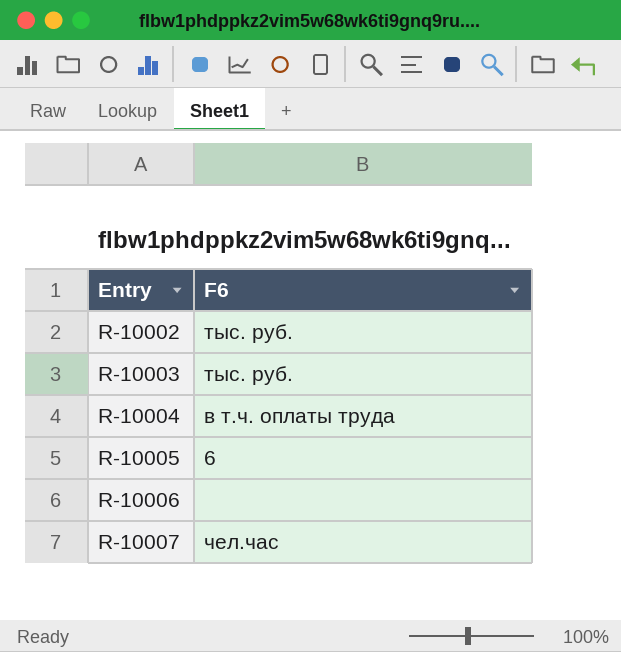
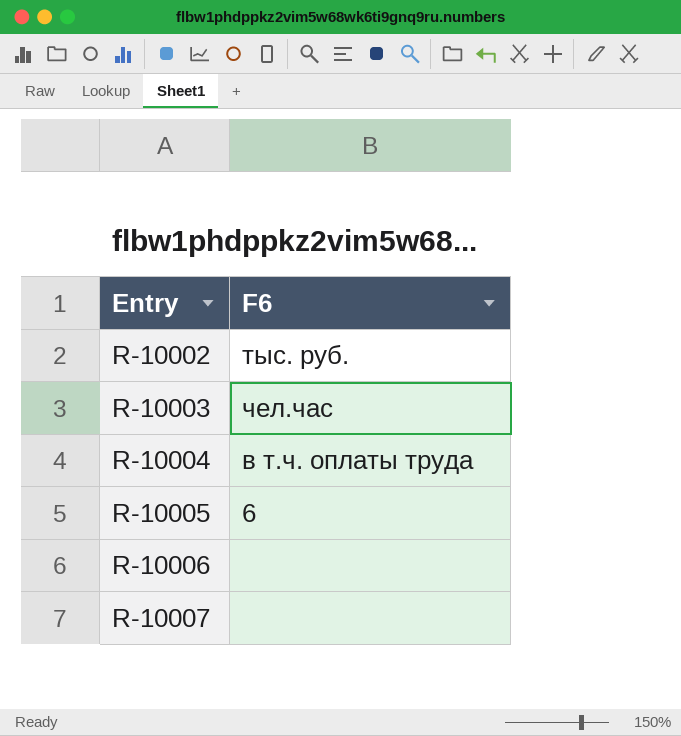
R-10003 | F6: тыс. руб. -> чел.час
R-10007 | F6: чел.час -> none

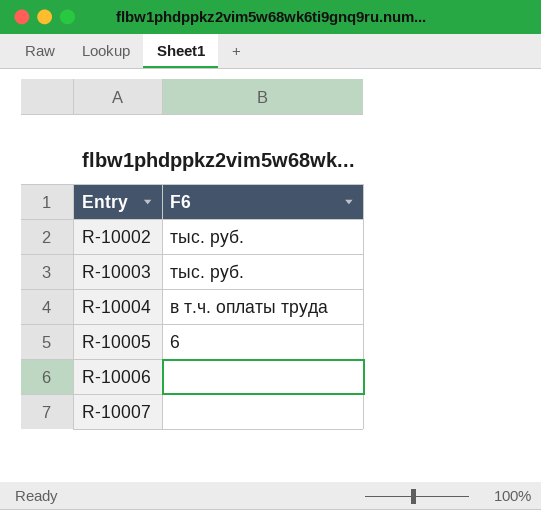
R-10003 | F6: чел.час -> тыс. руб.

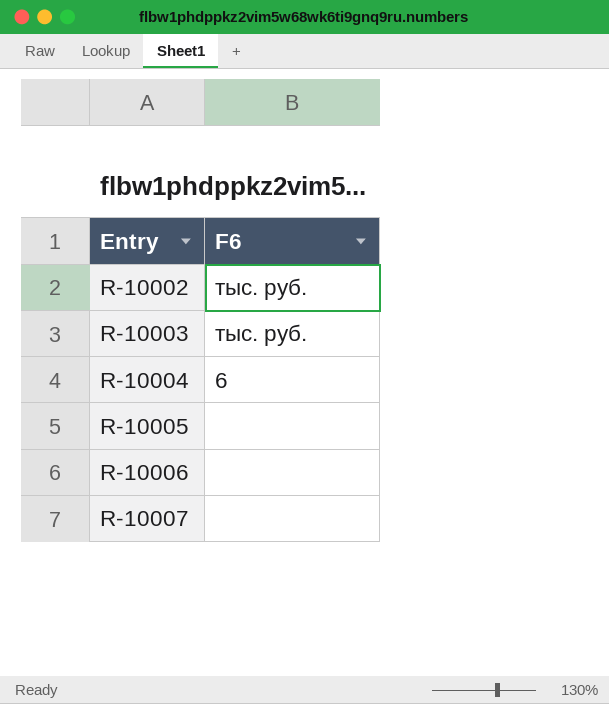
R-10004 | F6: в т.ч. оплаты труда -> 6
R-10005 | F6: 6 -> none

